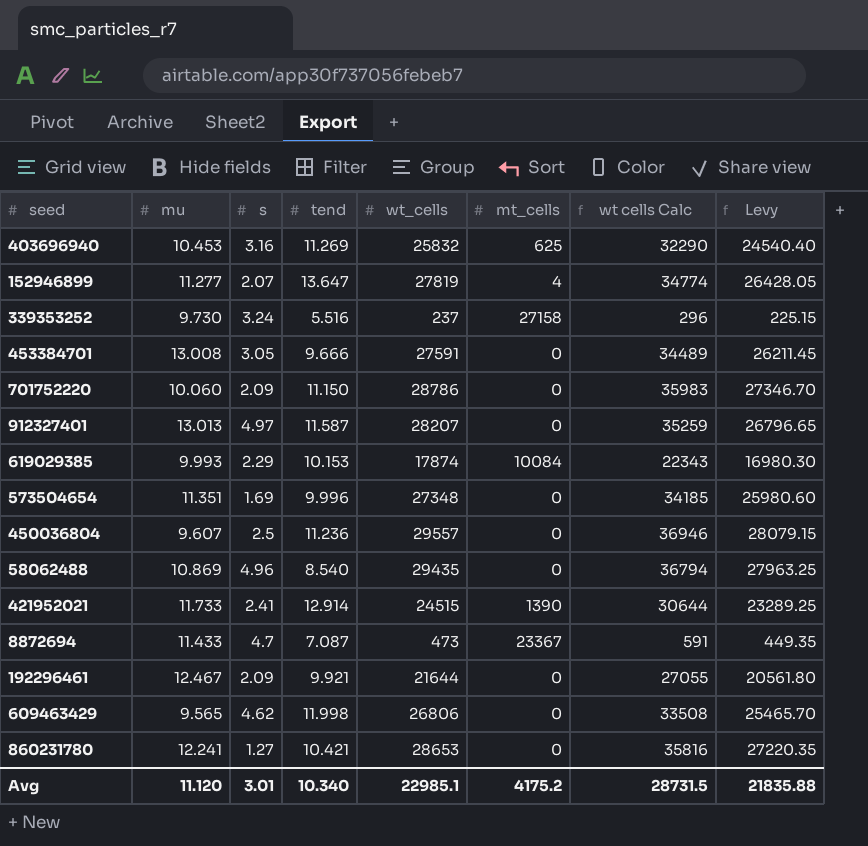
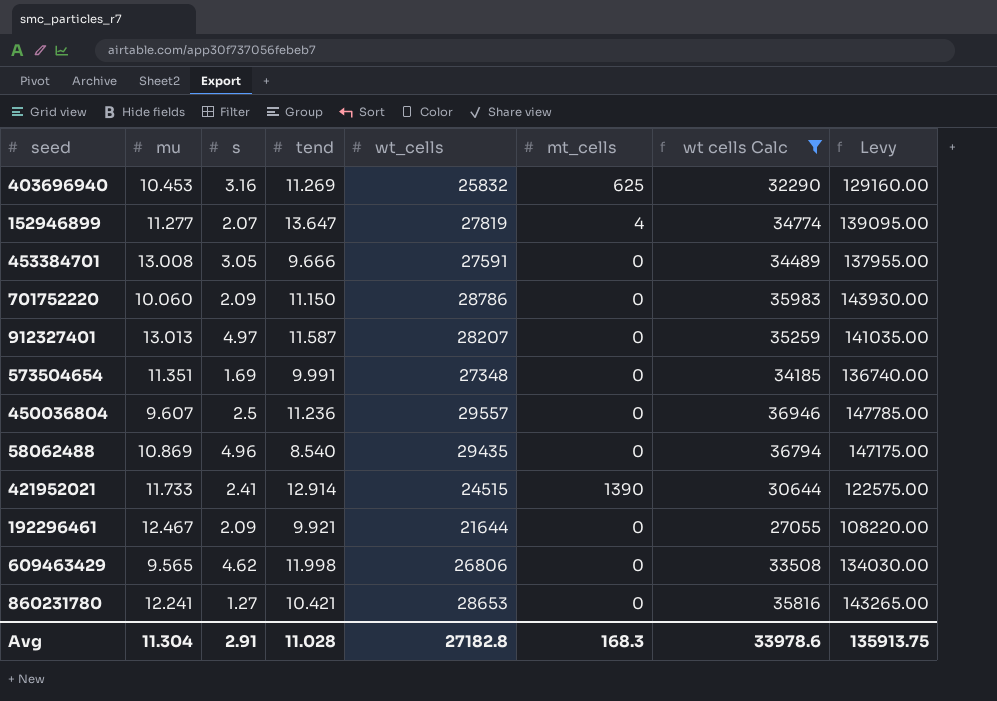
filter: none -> wt cells Calc >= 27055
column Levy | formula: [wt_cells] * 0.95 -> [wt_cells] * 5
573504654 | tend: 9.996 -> 9.991
Avg | mu: 11.120 -> 11.304
Avg | s: 3.01 -> 2.91
Avg | tend: 10.340 -> 11.028
Avg | wt_cells: 22985.1 -> 27182.8
Avg | mt_cells: 4175.2 -> 168.3
Avg | wt cells Calc: 28731.5 -> 33978.6
Avg | Levy: 21835.88 -> 135913.75

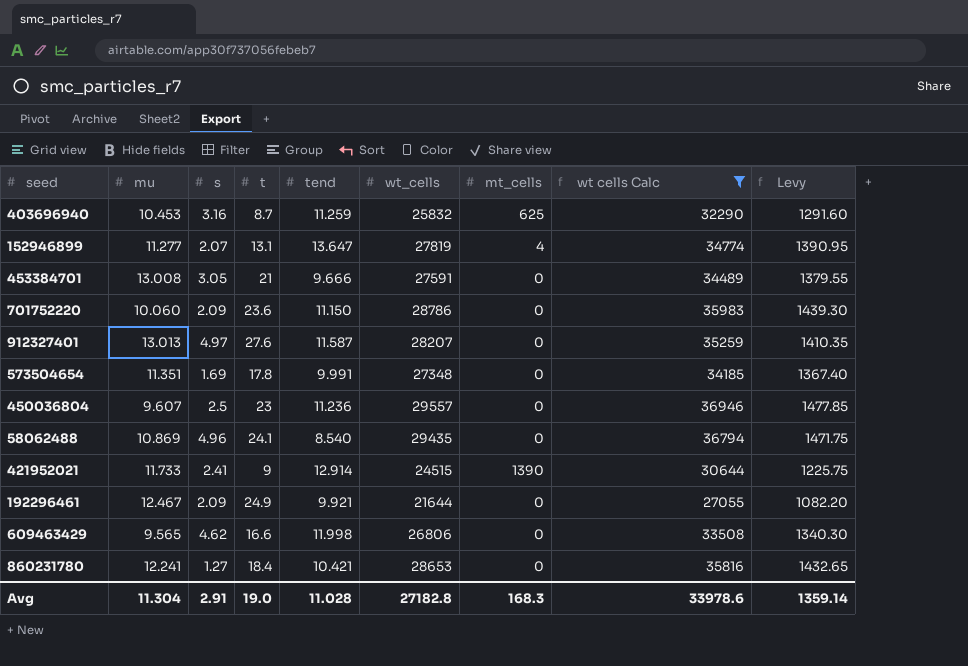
column t | position: none -> 4
column Levy | formula: [wt_cells] * 5 -> [wt_cells] * 0.05
403696940 | tend: 11.269 -> 11.259
Avg | Levy: 135913.75 -> 1359.14

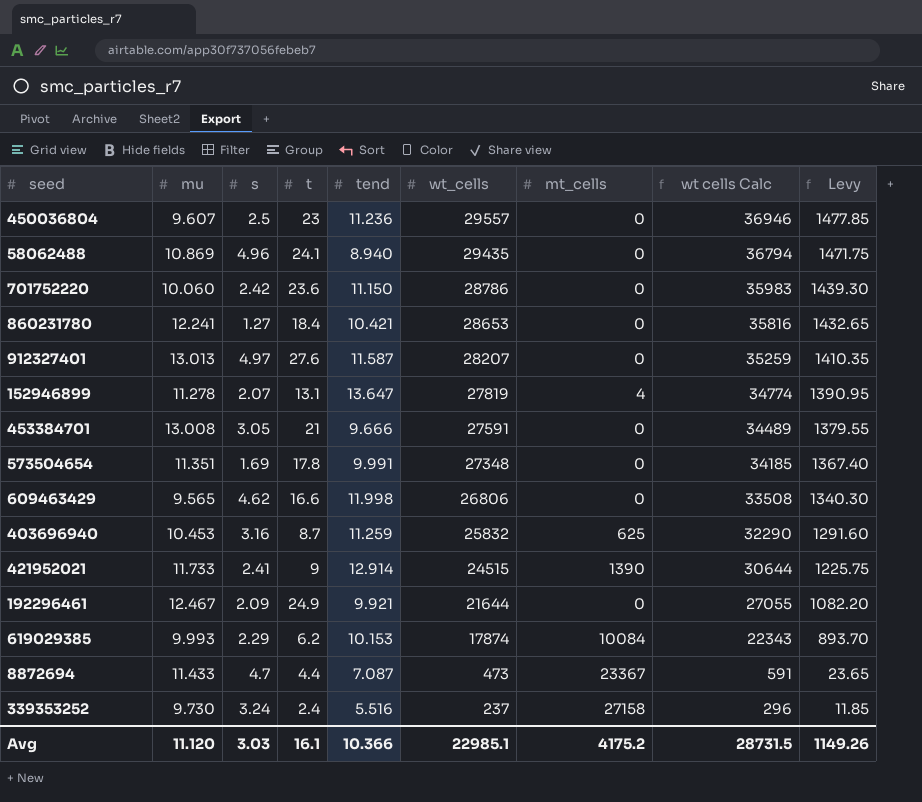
filter: wt cells Calc >= 27055 -> none
row order: none -> wt_cells descending
58062488 | tend: 8.540 -> 8.940
701752220 | s: 2.09 -> 2.42
152946899 | mu: 11.277 -> 11.278
Avg | mu: 11.304 -> 11.120
Avg | s: 2.91 -> 3.03
Avg | t: 19.0 -> 16.1
Avg | tend: 11.028 -> 10.366
Avg | wt_cells: 27182.8 -> 22985.1
Avg | mt_cells: 168.3 -> 4175.2
Avg | wt cells Calc: 33978.6 -> 28731.5
Avg | Levy: 1359.14 -> 1149.26

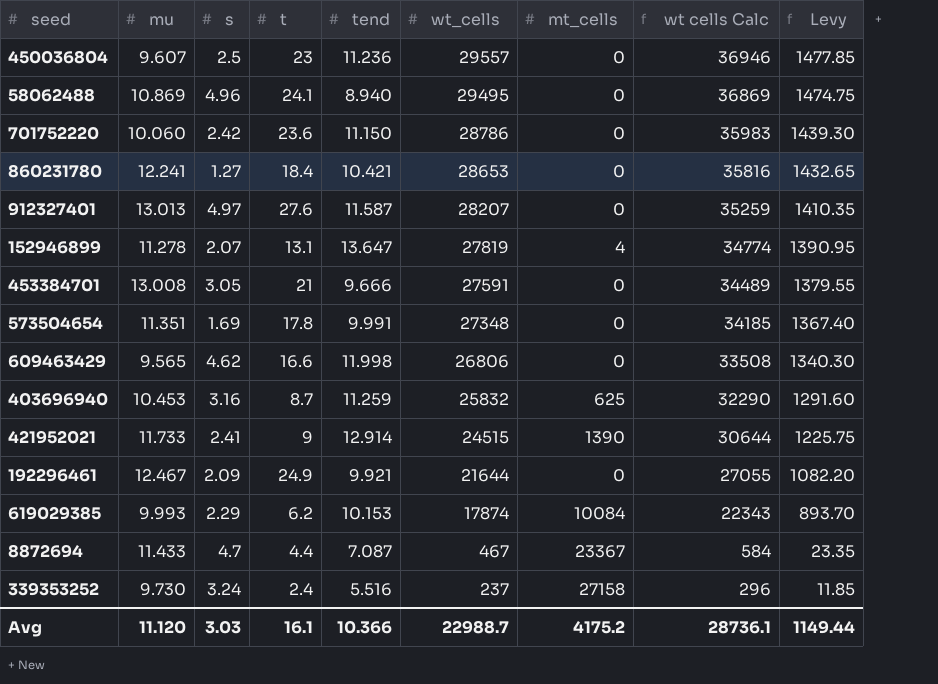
58062488 | wt_cells: 29435 -> 29495
58062488 | wt cells Calc: 36794 -> 36869
58062488 | Levy: 1471.75 -> 1474.75
8872694 | wt_cells: 473 -> 467
8872694 | wt cells Calc: 591 -> 584
8872694 | Levy: 23.65 -> 23.35
Avg | wt_cells: 22985.1 -> 22988.7
Avg | wt cells Calc: 28731.5 -> 28736.1
Avg | Levy: 1149.26 -> 1149.44

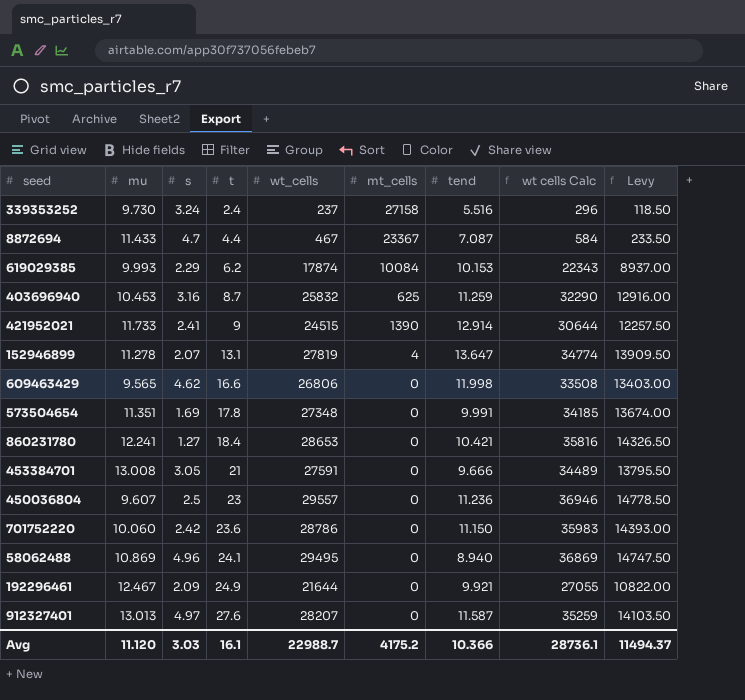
row order: wt_cells descending -> t ascending
column tend | position: 5 -> 7
column Levy | formula: [wt_cells] * 0.05 -> [wt_cells] * 0.5
Avg | Levy: 1149.44 -> 11494.37

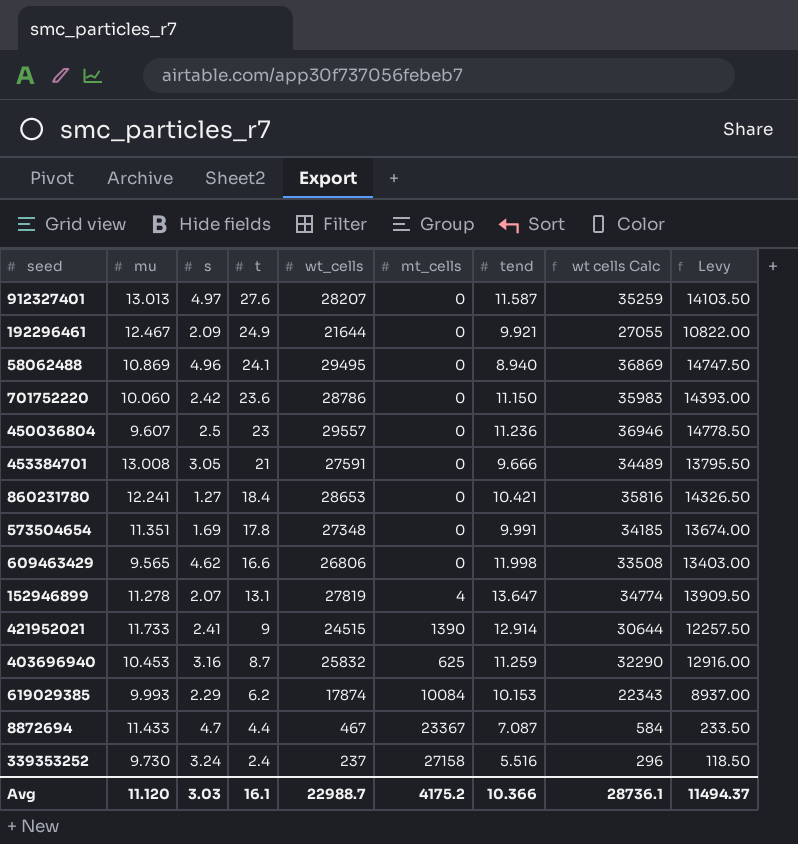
row order: t ascending -> t descending

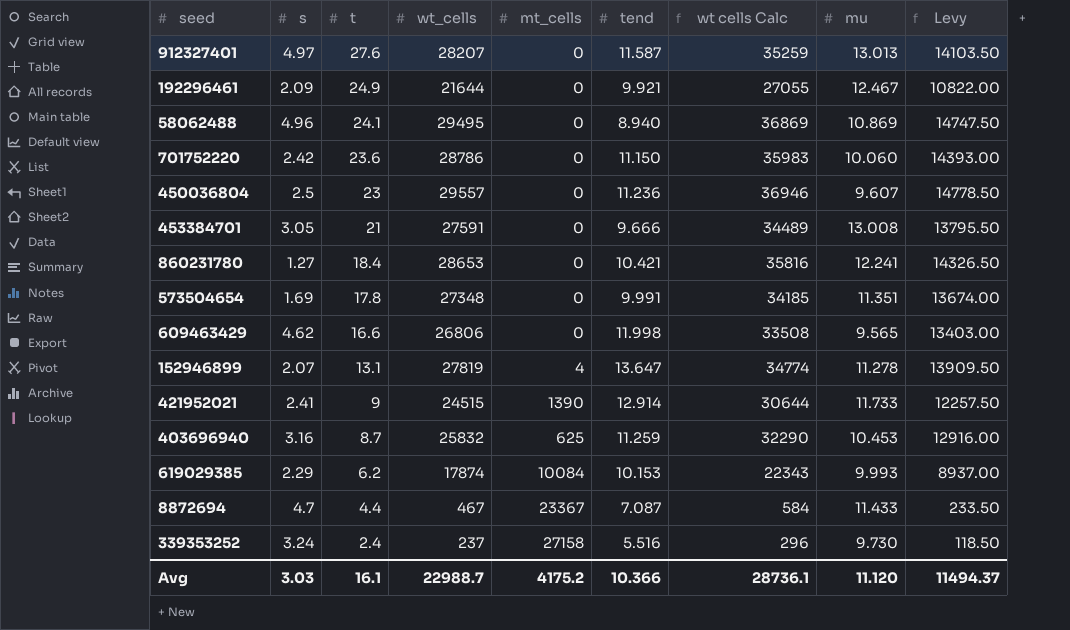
column mu | position: 2 -> 8

